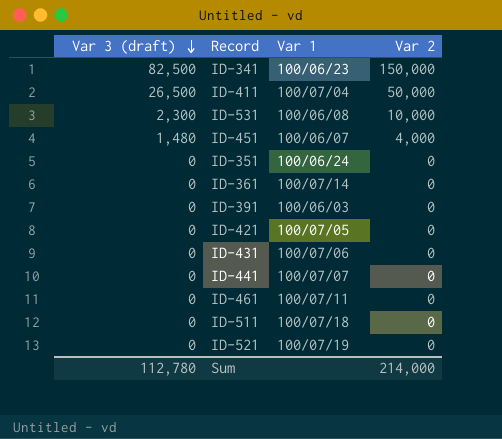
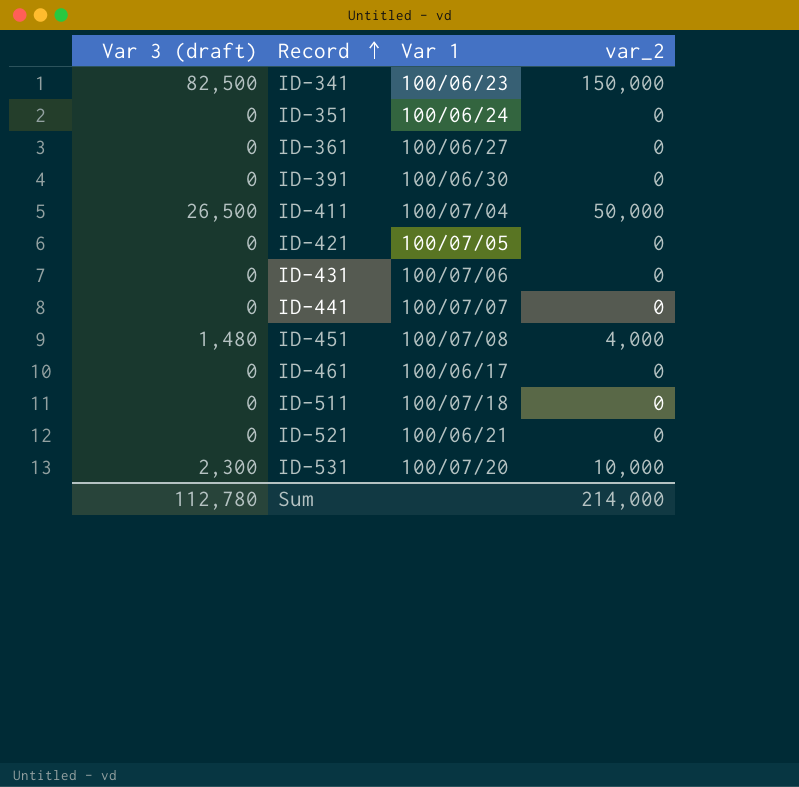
row order: Var 3 (draft) descending -> Record ascending
column name: Var 2 -> var_2
ID-361 | Var 1: 100/07/14 -> 100/06/27
ID-391 | Var 1: 100/06/03 -> 100/06/30
ID-451 | Var 1: 100/06/07 -> 100/07/08
ID-461 | Var 1: 100/07/11 -> 100/06/17
ID-521 | Var 1: 100/07/19 -> 100/06/21
ID-531 | Var 1: 100/06/08 -> 100/07/20

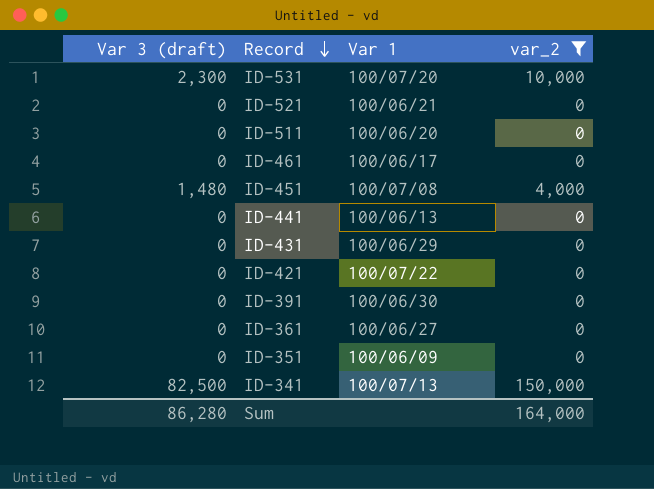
filter: none -> var_2 != 50,000
row order: Record ascending -> Record descending
ID-511 | Var 1: 100/07/18 -> 100/06/20
ID-441 | Var 1: 100/07/07 -> 100/06/13
ID-431 | Var 1: 100/07/06 -> 100/06/29
ID-421 | Var 1: 100/07/05 -> 100/07/22
ID-351 | Var 1: 100/06/24 -> 100/06/09
ID-341 | Var 1: 100/06/23 -> 100/07/13
Sum | Var 3 (draft): 112,780 -> 86,280
Sum | var_2: 214,000 -> 164,000

